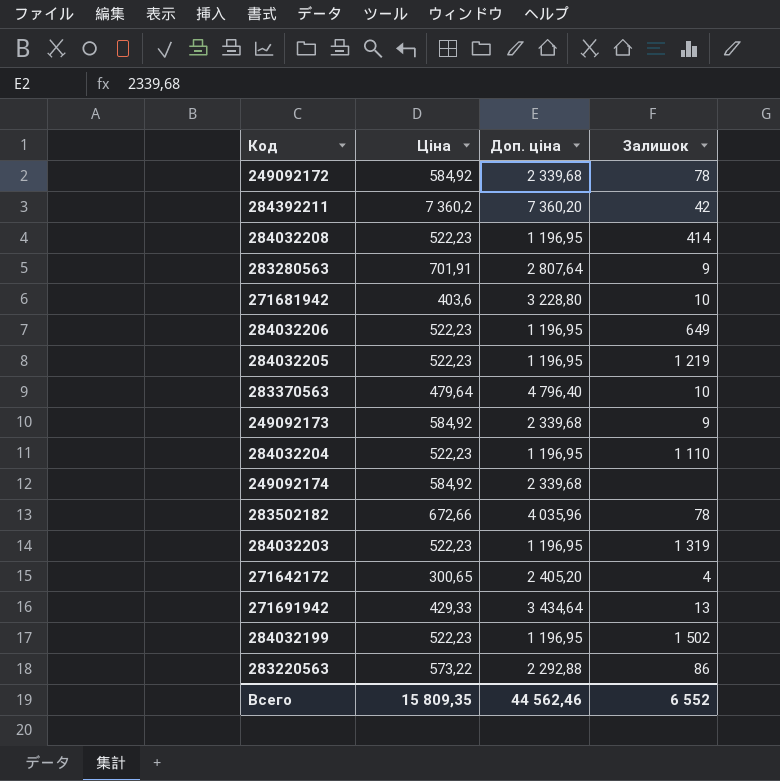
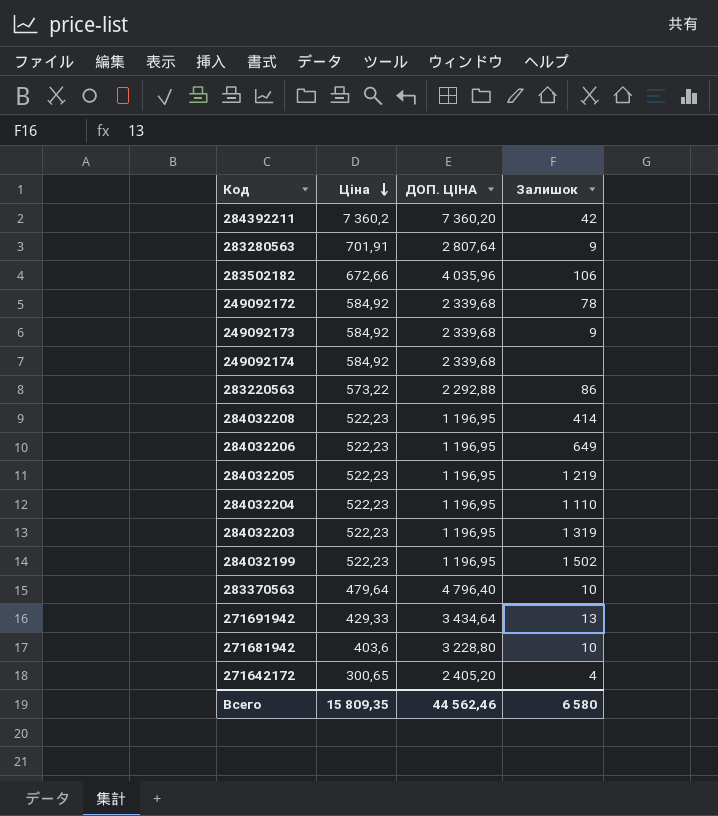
row order: none -> Ціна descending
column name: Доп. ціна -> ДОП. ЦІНА
283502182 | Залишок: 78 -> 106
Всего | Залишок: 6 552 -> 6 580

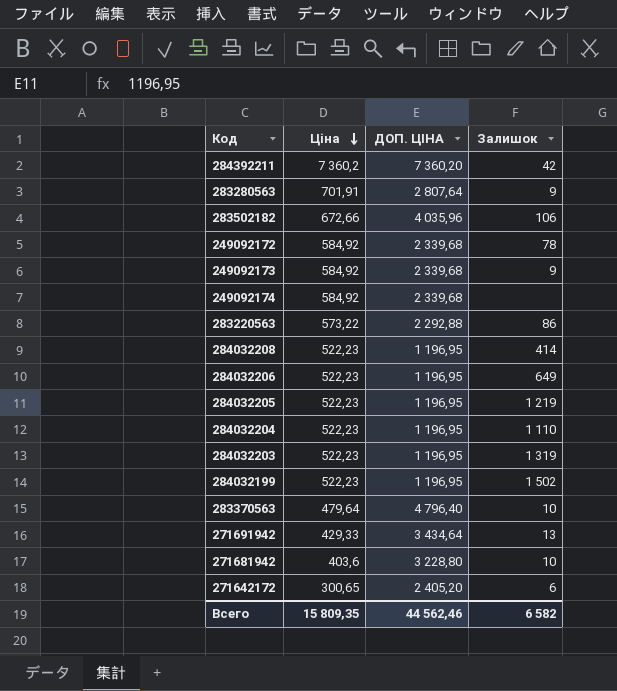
271642172 | Залишок: 4 -> 6
Всего | Залишок: 6 580 -> 6 582

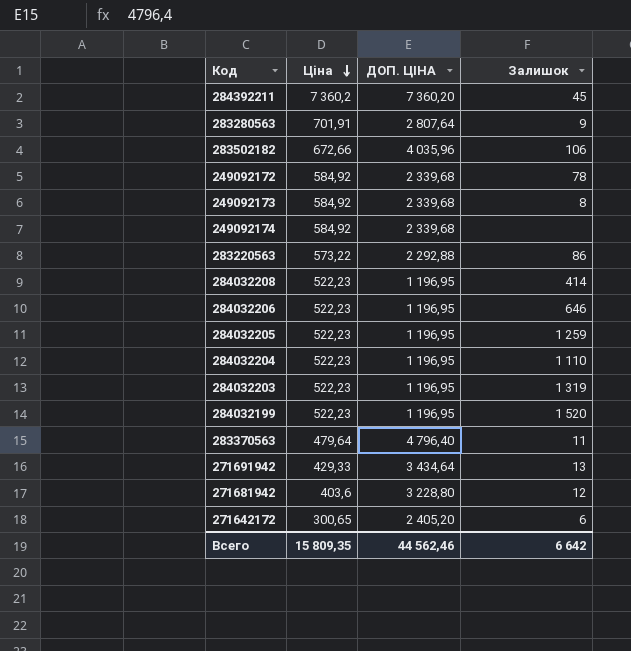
284392211 | Залишок: 42 -> 45
249092173 | Залишок: 9 -> 8
284032206 | Залишок: 649 -> 646
284032205 | Залишок: 1 219 -> 1 259
284032199 | Залишок: 1 502 -> 1 520
283370563 | Залишок: 10 -> 11
271681942 | Залишок: 10 -> 12
Всего | Залишок: 6 582 -> 6 642

